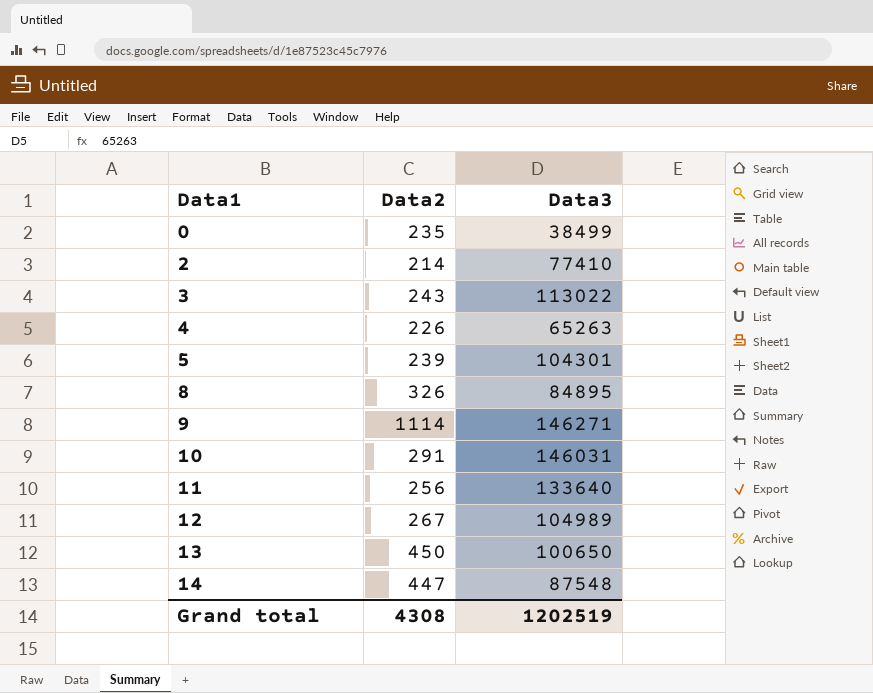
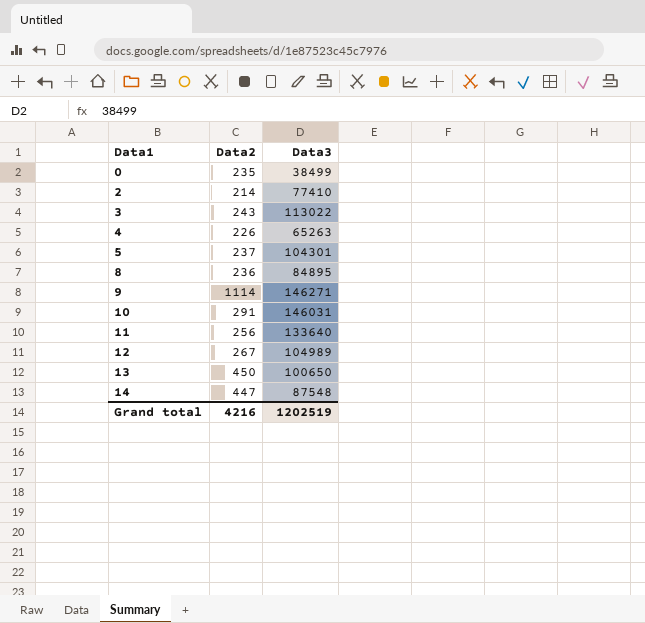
5 | Data2: 239 -> 237
8 | Data2: 326 -> 236
Grand total | Data2: 4308 -> 4216

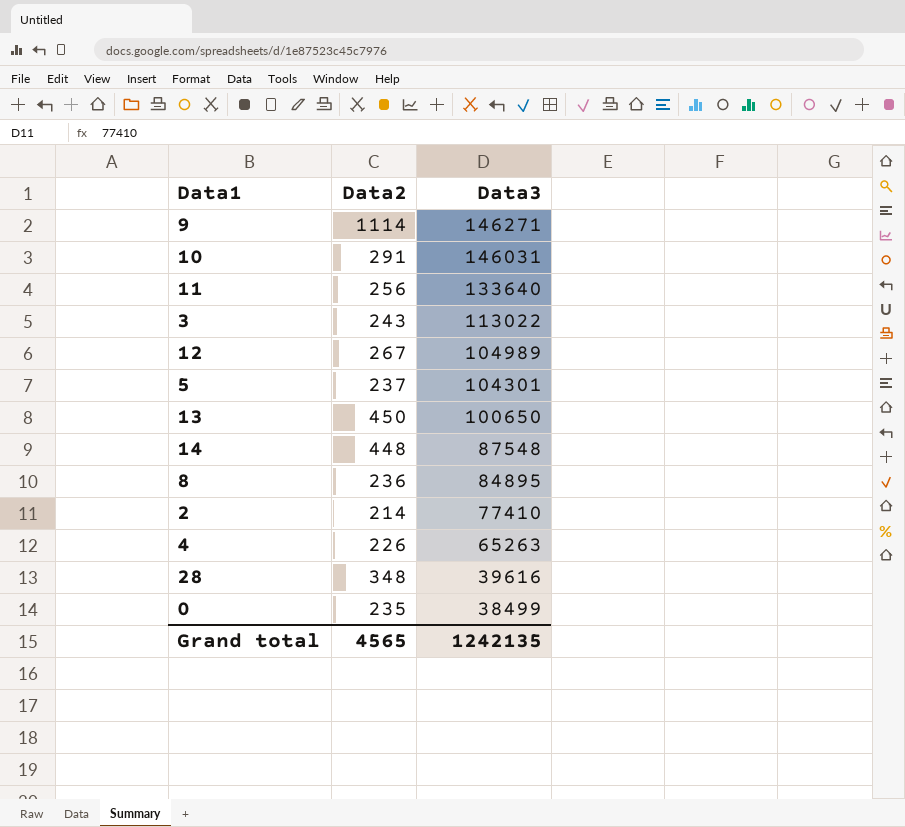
row order: Data1 ascending -> Data3 descending
14 | Data2: 447 -> 448
row 28: none -> 348 | 39616
Grand total | Data2: 4216 -> 4565
Grand total | Data3: 1202519 -> 1242135

